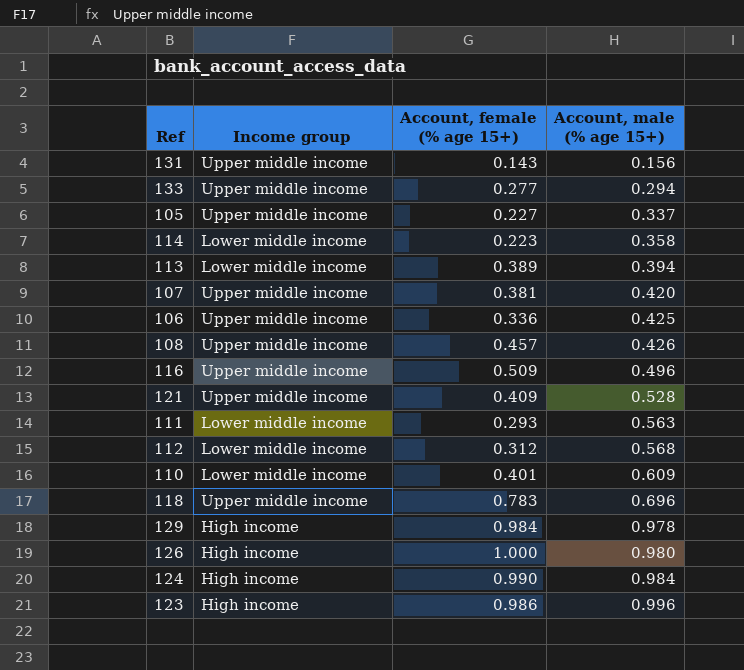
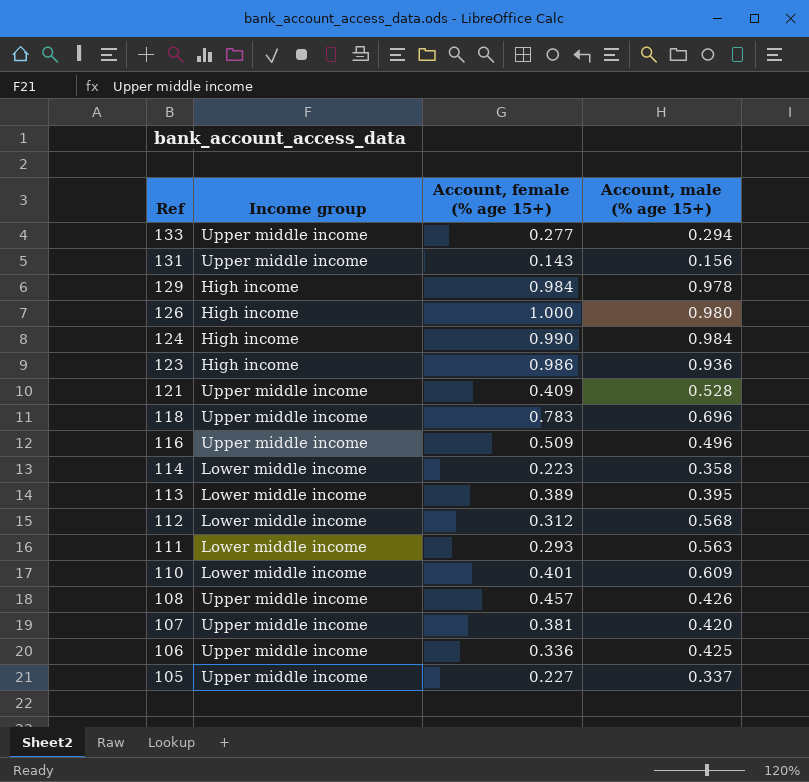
row order: Account, male (% age 15+) ascending -> Ref descending
123 | Account, male (% age 15+): 0.996 -> 0.936
113 | Account, male (% age 15+): 0.394 -> 0.395

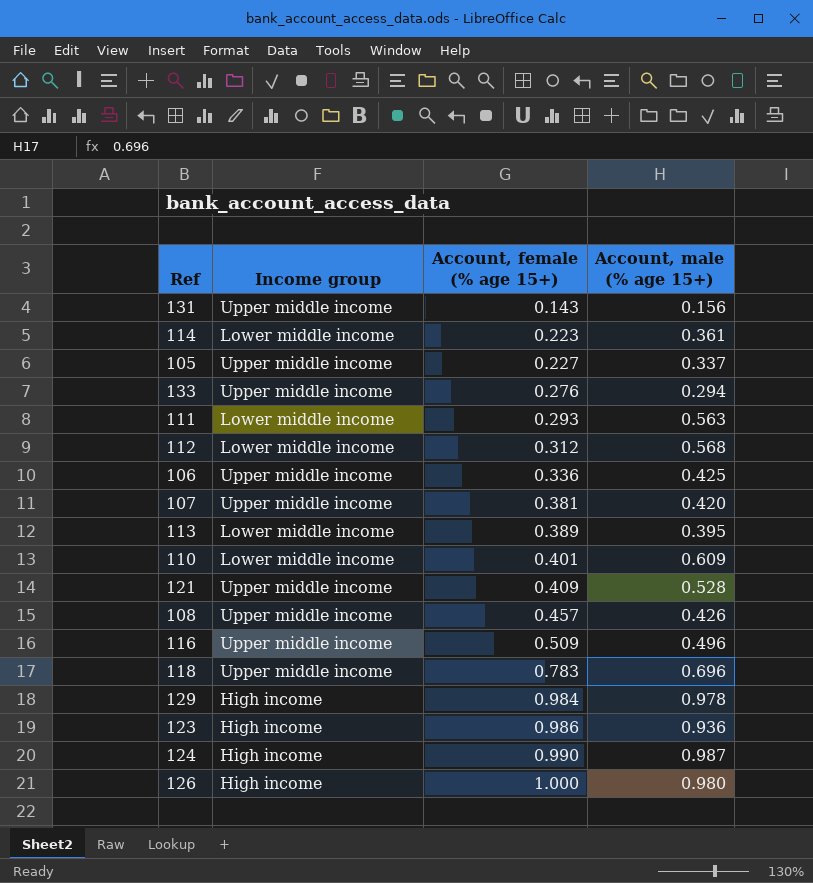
row order: Ref descending -> Account, female (% age 15+) ascending
114 | Account, male (% age 15+): 0.358 -> 0.361
133 | Account, female (% age 15+): 0.277 -> 0.276
124 | Account, male (% age 15+): 0.984 -> 0.987

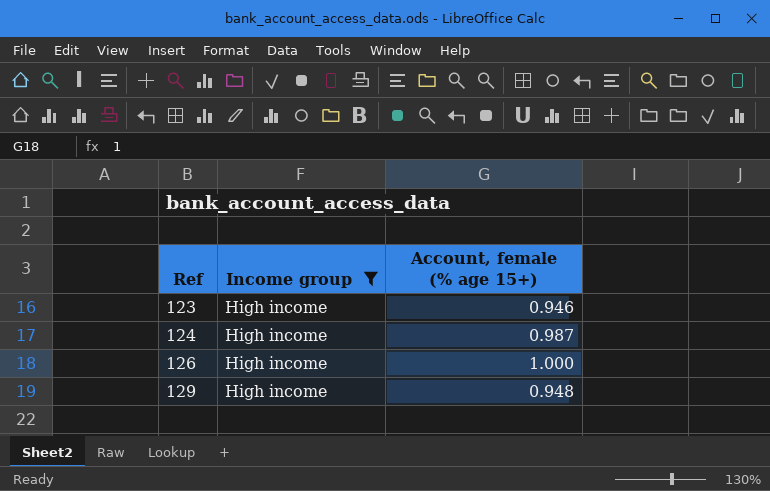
filter: none -> Income group = High income
row order: Account, female (% age 15+) ascending -> Ref ascending
column Account, male (% age 15+) | position: 4 -> none
123 | Account, female (% age 15+): 0.986 -> 0.946
124 | Account, female (% age 15+): 0.990 -> 0.987
129 | Account, female (% age 15+): 0.984 -> 0.948

